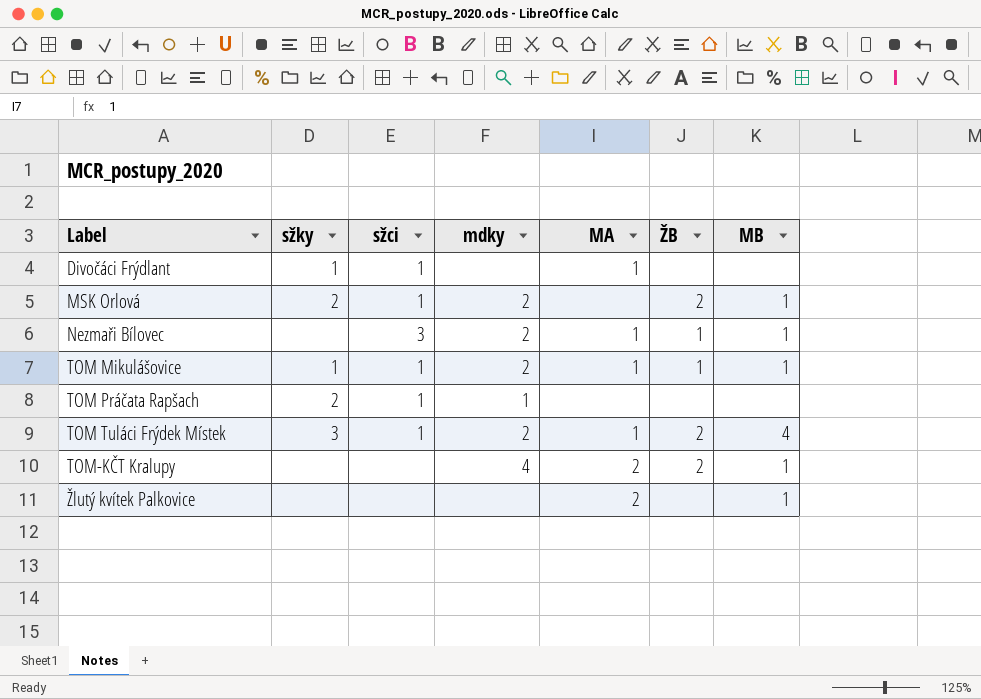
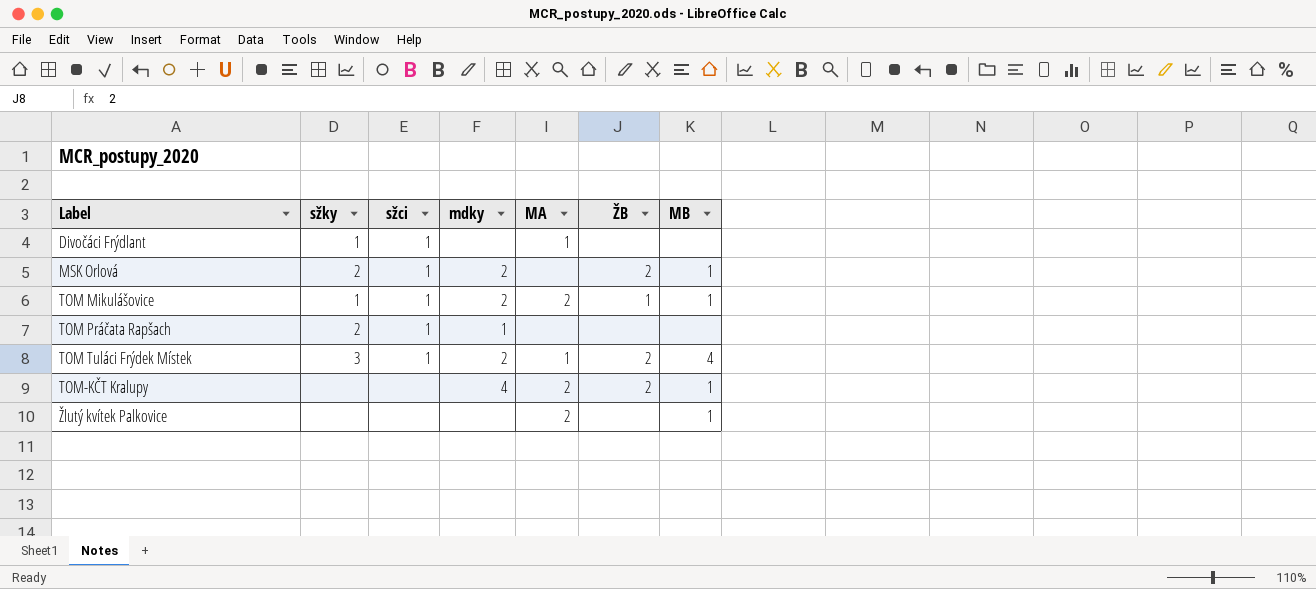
row Nezmaři Bílovec: none | 3 | 2 | 1 | 1 | 1 -> none
TOM Mikulášovice | MA: 1 -> 2

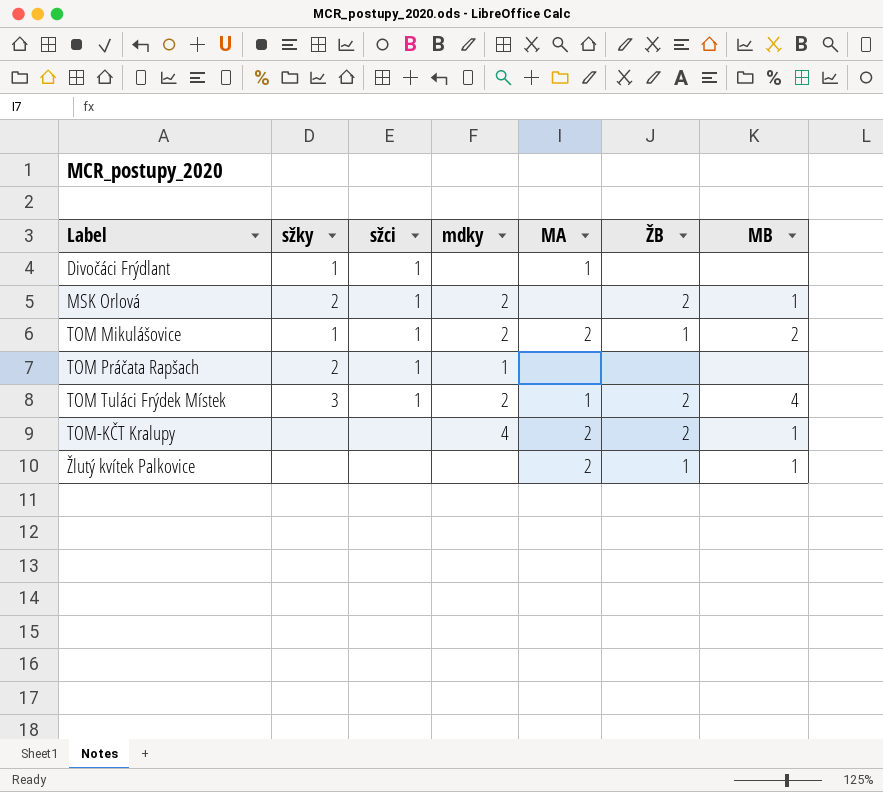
TOM Mikulášovice | MB: 1 -> 2
Žlutý kvítek Palkovice | ŽB: none -> 1

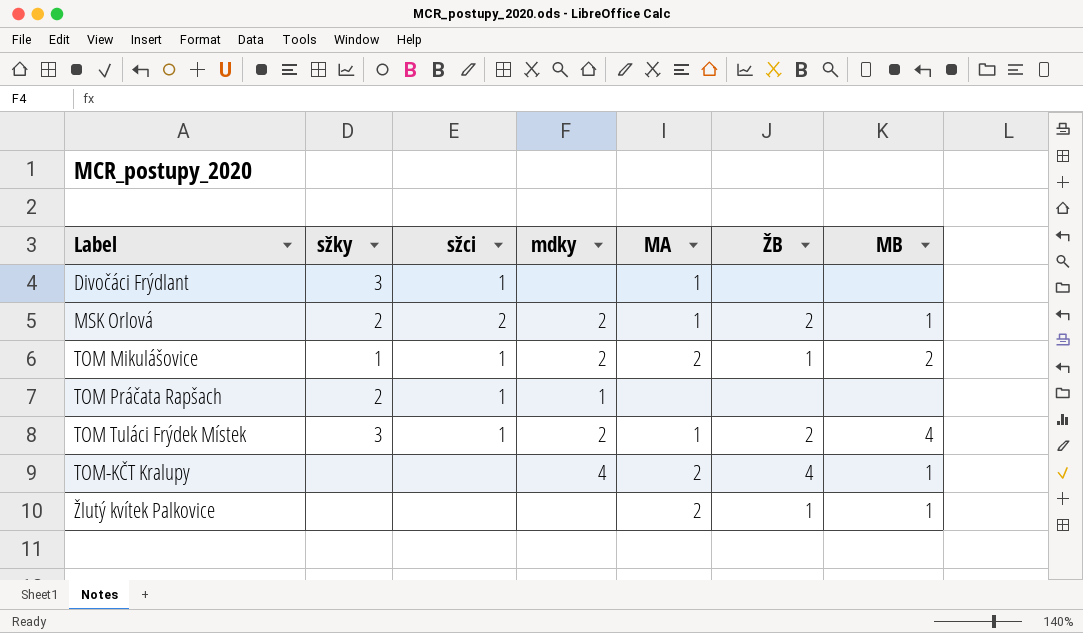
Divočáci Frýdlant | sžky: 1 -> 3
MSK Orlová | sžci: 1 -> 2
MSK Orlová | MA: none -> 1
TOM-KČT Kralupy | ŽB: 2 -> 4

